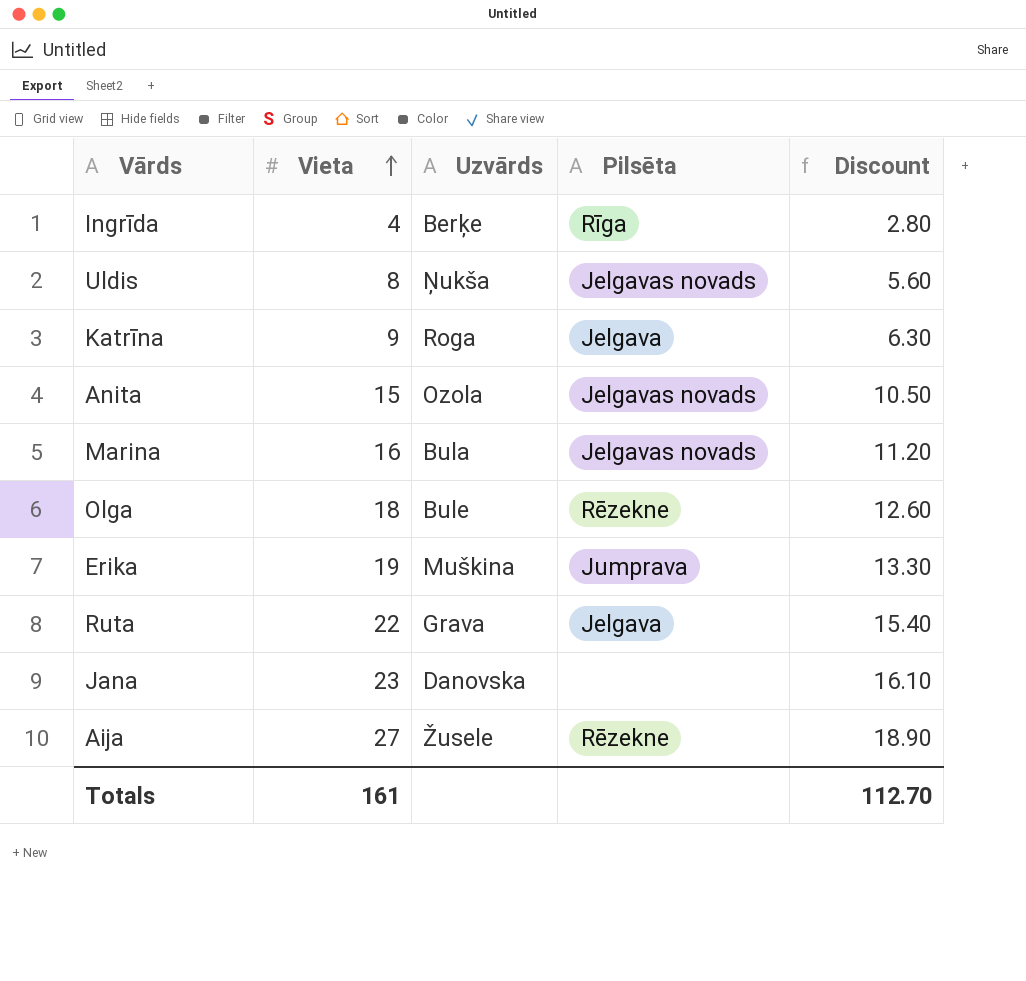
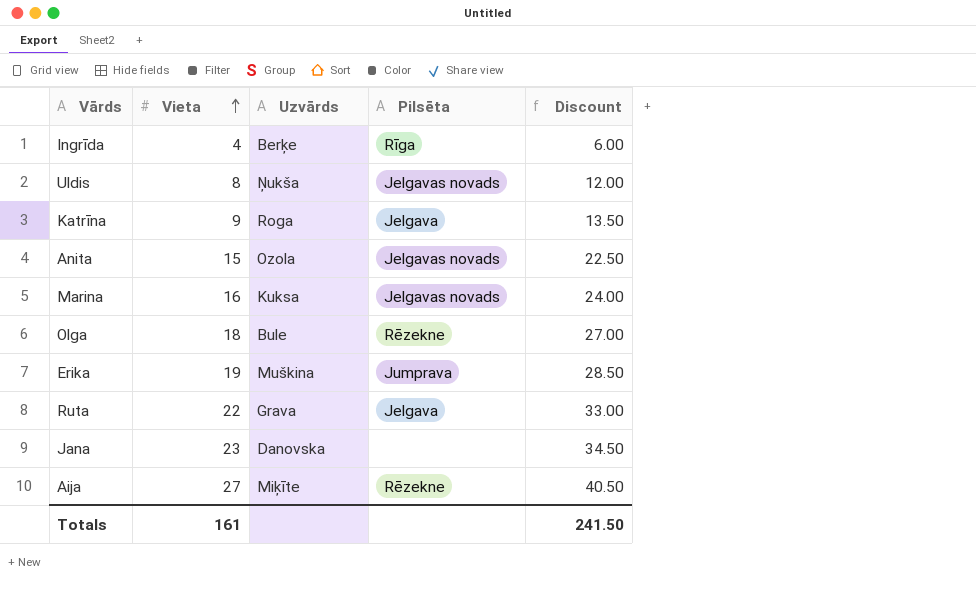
column Discount | formula: [Vieta] * 0.7 -> [Vieta] * 1.5
Marina | Uzvārds: Bula -> Kuksa
Aija | Uzvārds: Žusele -> Miķīte
Totals | Discount: 112.70 -> 241.50

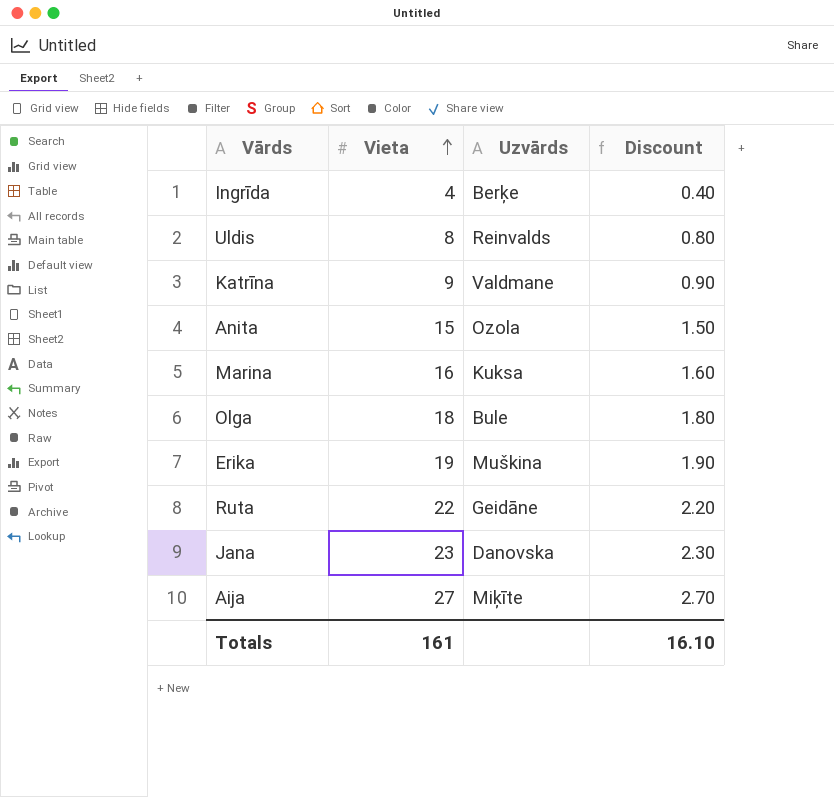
column Pilsēta | position: 4 -> none
column Discount | formula: [Vieta] * 1.5 -> [Vieta] * 0.1
Uldis | Uzvārds: Ņukša -> Reinvalds
Katrīna | Uzvārds: Roga -> Valdmane
Ruta | Uzvārds: Grava -> Geidāne
Totals | Discount: 241.50 -> 16.10

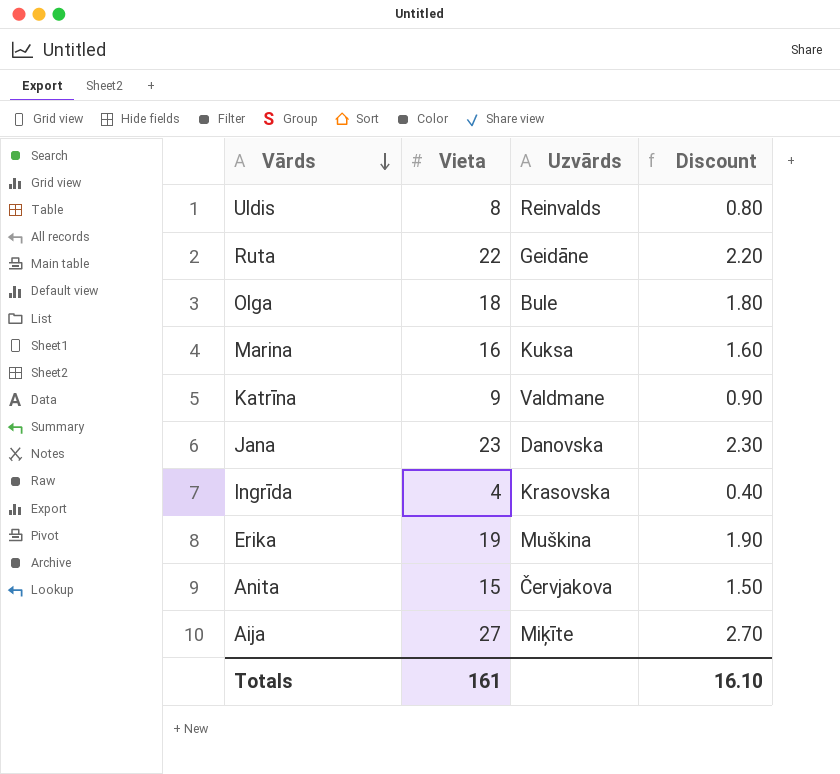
row order: Vieta ascending -> Vārds descending
Ingrīda | Uzvārds: Berķe -> Krasovska
Anita | Uzvārds: Ozola -> Červjakova

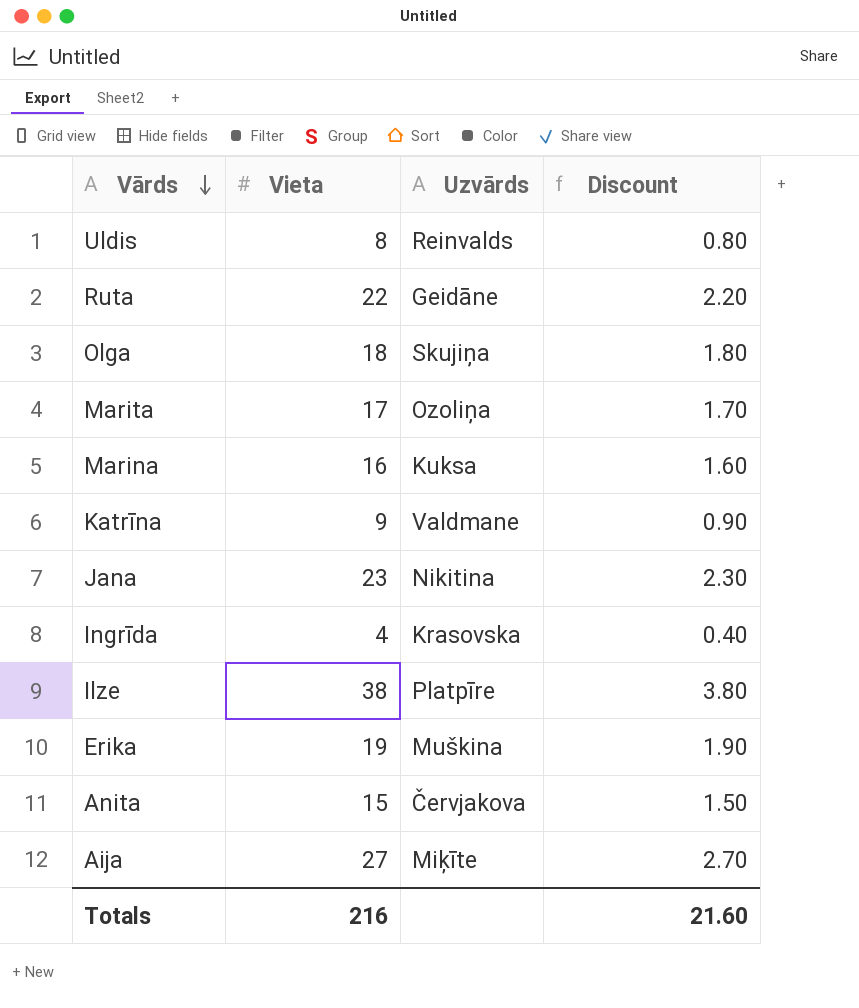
Olga | Uzvārds: Bule -> Skujiņa
row Marita: none -> 17 | Ozoliņa | 1.70
Jana | Uzvārds: Danovska -> Nikitina
row Ilze: none -> 38 | Platpīre | 3.80
Totals | Vieta: 161 -> 216
Totals | Discount: 16.10 -> 21.60

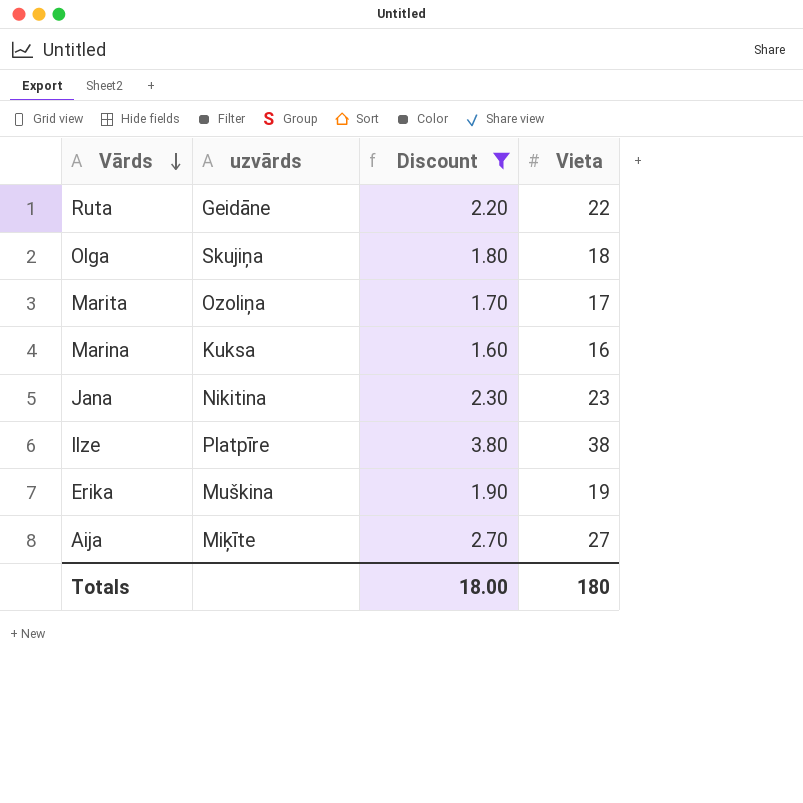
filter: none -> Discount >= 1.60
column name: Uzvārds -> uzvārds
column Vieta | position: 2 -> 4
Totals | Discount: 21.60 -> 18.00
Totals | Vieta: 216 -> 180

